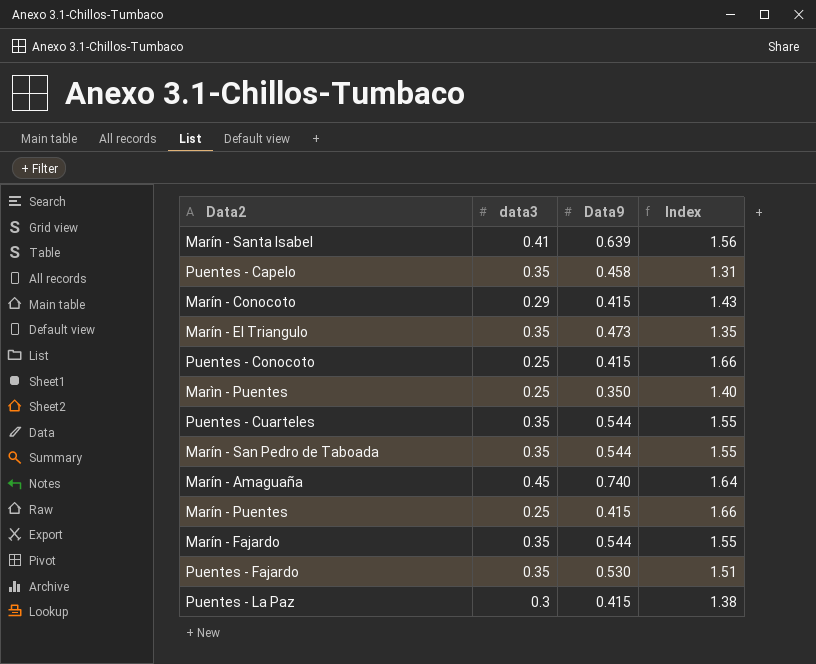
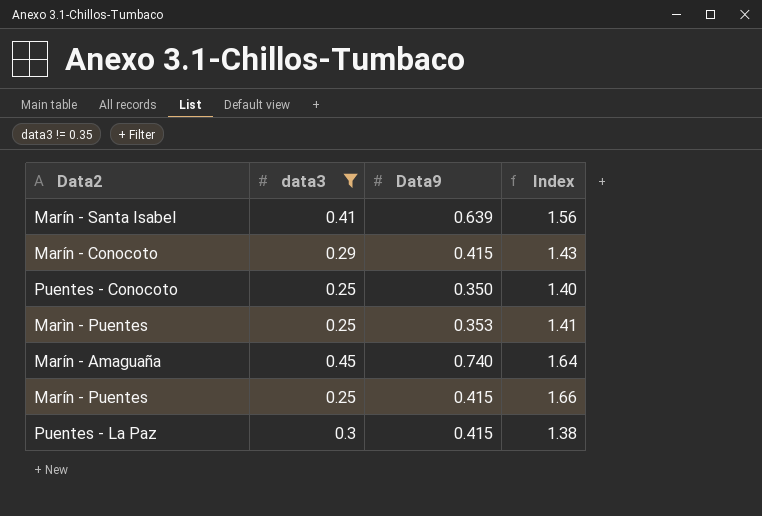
filter: none -> data3 != 0.35
Puentes - Conocoto | Data9: 0.415 -> 0.350
Puentes - Conocoto | Index: 1.66 -> 1.40
Marìn - Puentes | Data9: 0.350 -> 0.353
Marìn - Puentes | Index: 1.40 -> 1.41

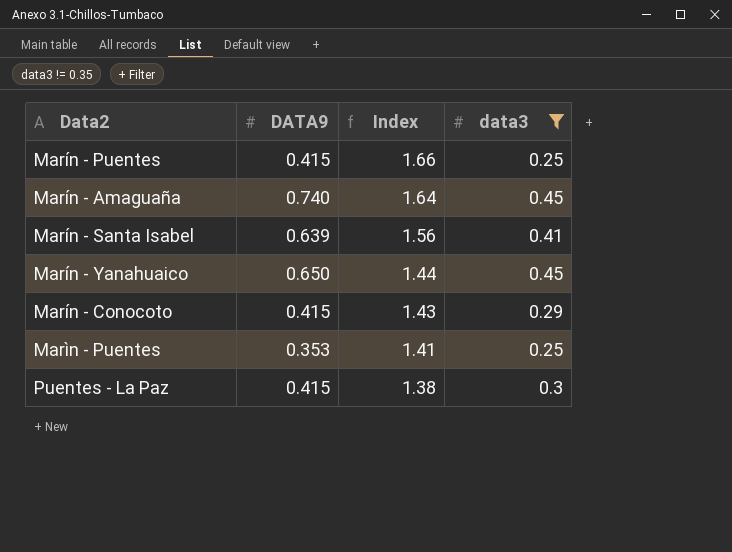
row order: none -> Index descending
column name: Data9 -> DATA9
column data3 | position: 2 -> 4
row Puentes - Conocoto: 0.25 | 0.350 | 1.40 -> none
row Marín - Yanahuaico: none -> 0.650 | 1.44 | 0.45

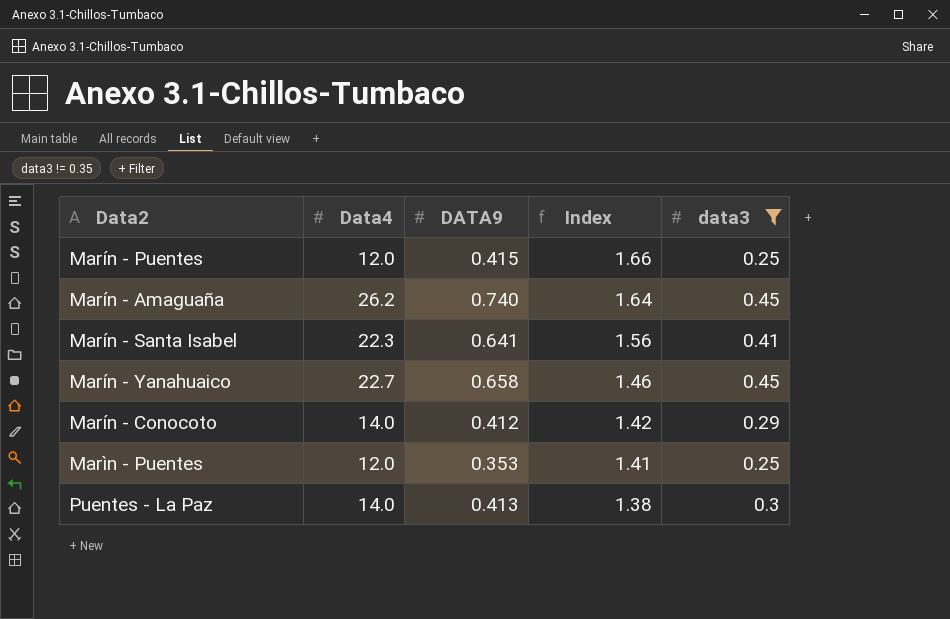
column Data4 | position: none -> 2
Marín - Santa Isabel | DATA9: 0.639 -> 0.641
Marín - Yanahuaico | DATA9: 0.650 -> 0.658
Marín - Yanahuaico | Index: 1.44 -> 1.46
Marín - Conocoto | DATA9: 0.415 -> 0.412
Marín - Conocoto | Index: 1.43 -> 1.42
Puentes - La Paz | DATA9: 0.415 -> 0.413

